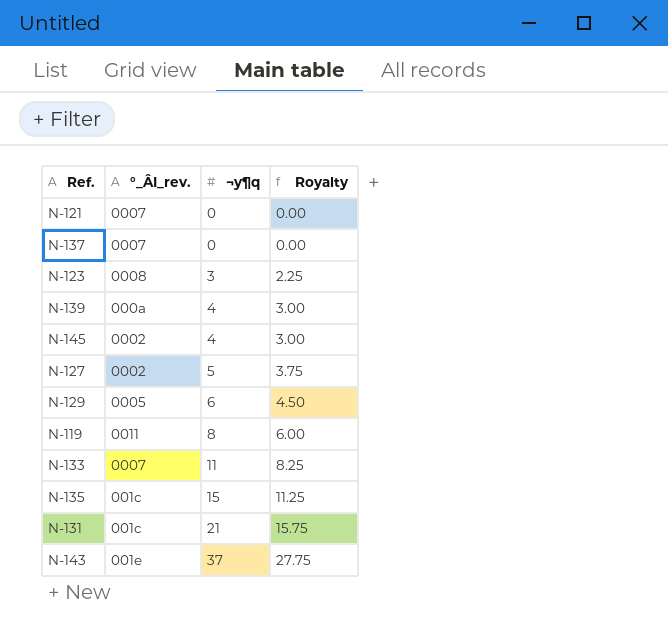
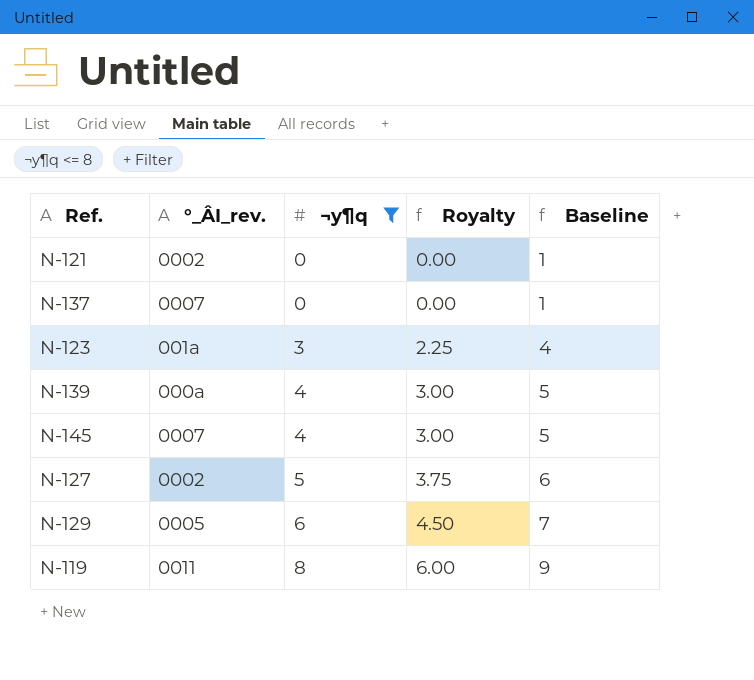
filter: none -> ¬y¶q <= 8
column Baseline | formula: none -> [¬y¶q] + 1
N-121 | °_ÂI_rev.: 0007 -> 0002
N-123 | °_ÂI_rev.: 0008 -> 001a
N-145 | °_ÂI_rev.: 0002 -> 0007

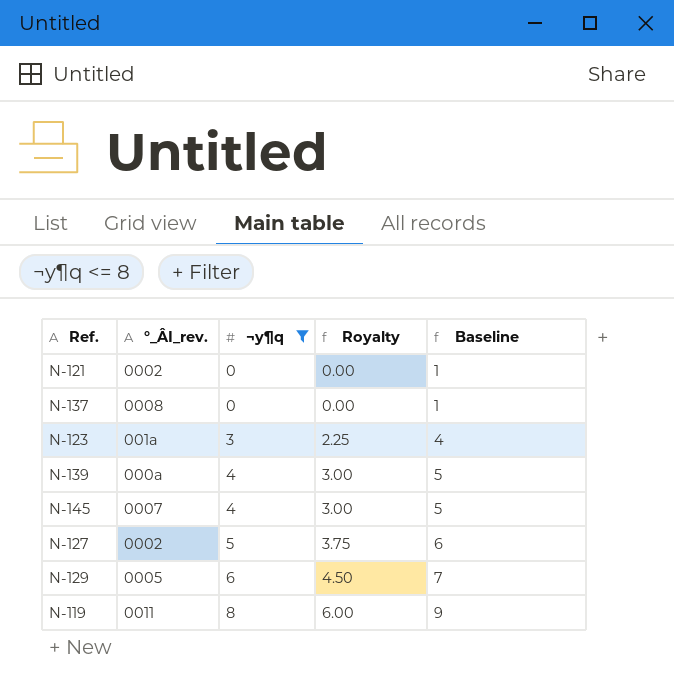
N-137 | °_ÂI_rev.: 0007 -> 0008

